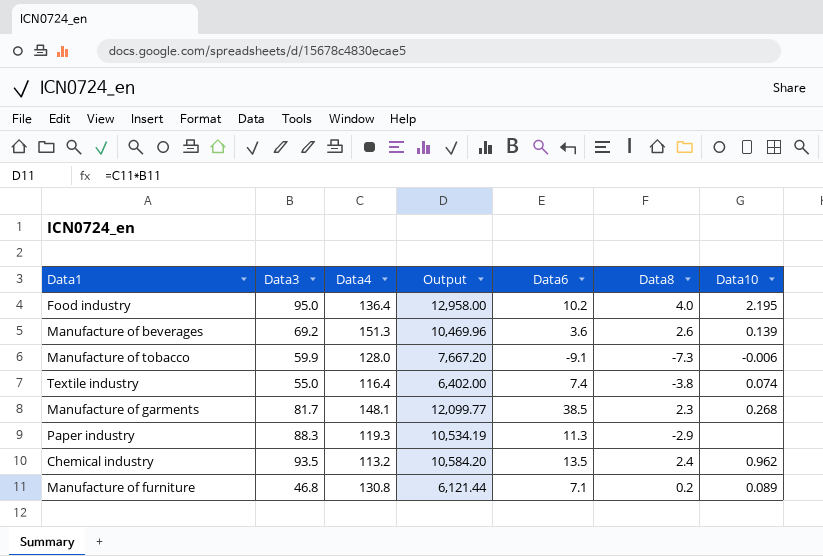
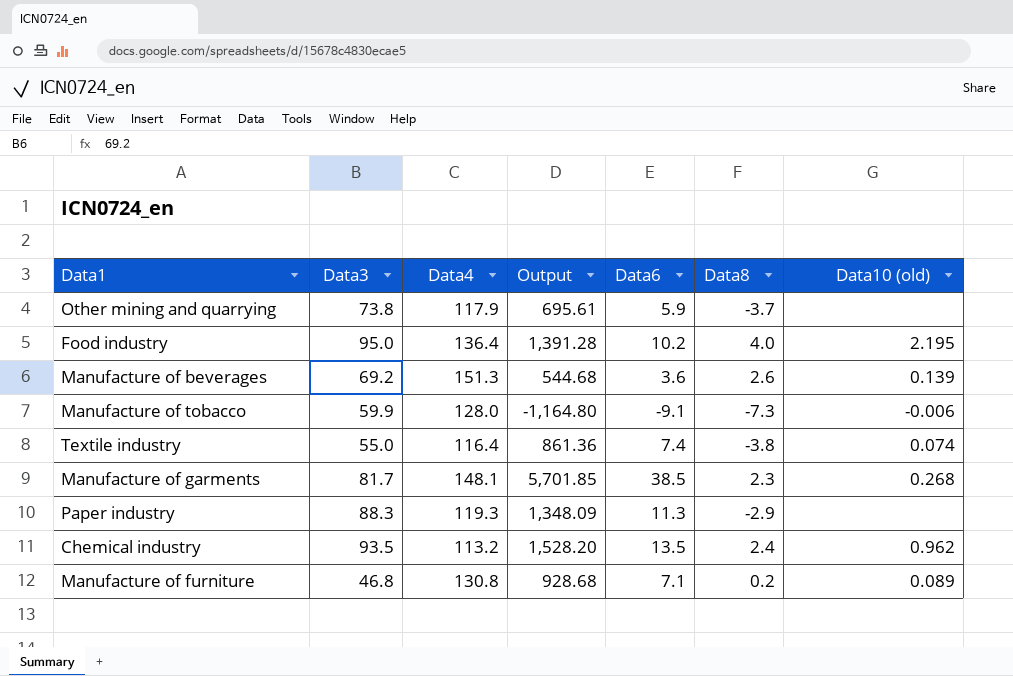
column Output | formula: [Data3] * [Data4] -> [Data4] * [Data6]
column name: Data10 -> Data10 (old)
row Other mining and quarrying: none -> 73.8 | 117.9 | 695.61 | 5.9 | -3.7 | none

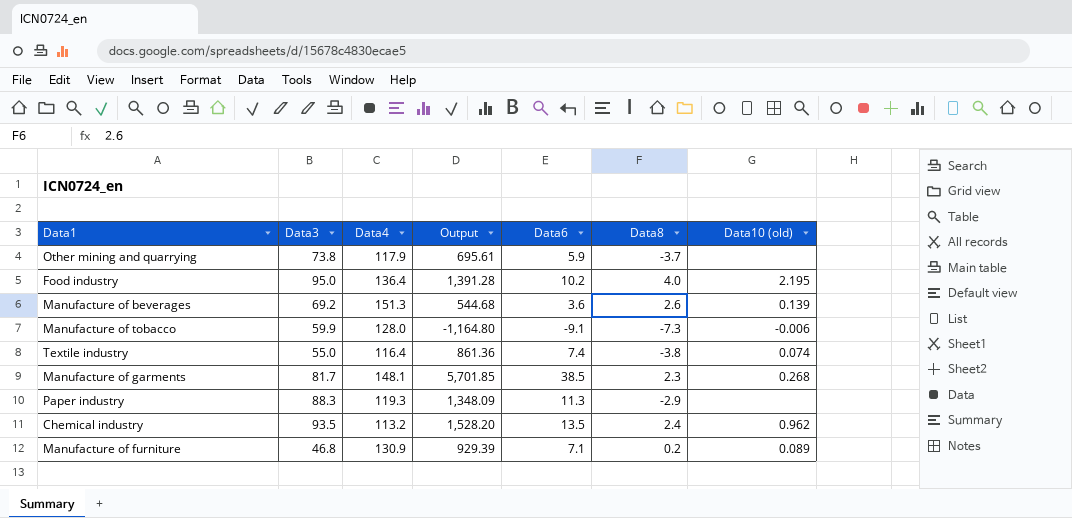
Manufacture of furniture | Data4: 130.8 -> 130.9
Manufacture of furniture | Output: 928.68 -> 929.39

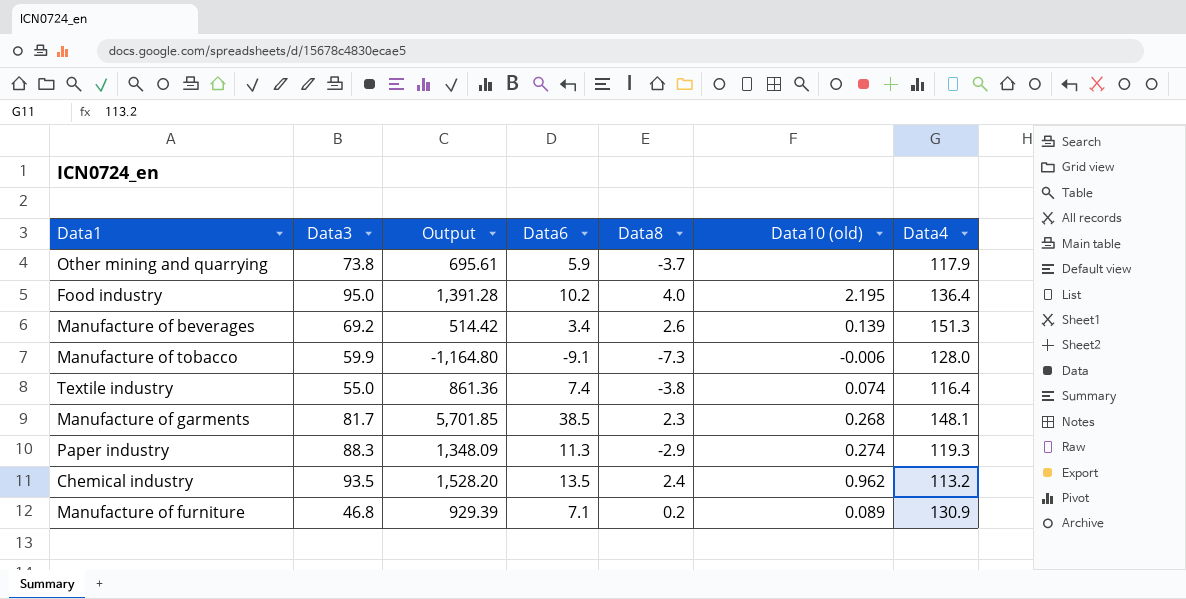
column Data4 | position: 3 -> 7
Manufacture of beverages | Output: 544.68 -> 514.42
Manufacture of beverages | Data6: 3.6 -> 3.4
Paper industry | Data10 (old): none -> 0.274

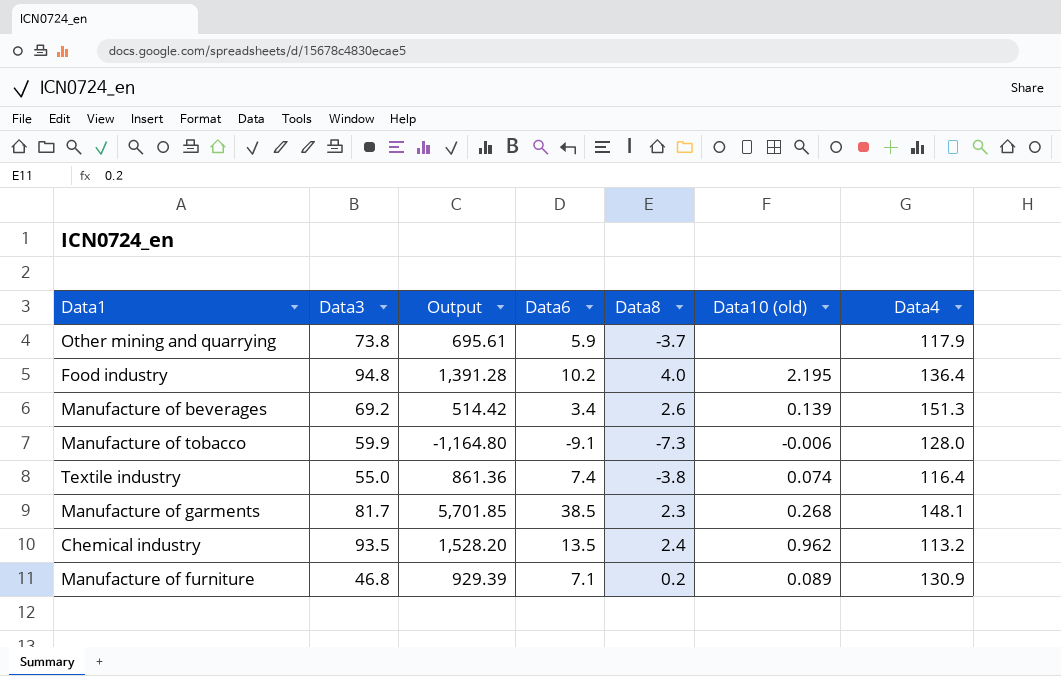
row Paper industry: 88.3 | 1,348.09 | 11.3 | -2.9 | 0.274 | 119.3 -> none
Food industry | Data3: 95.0 -> 94.8

